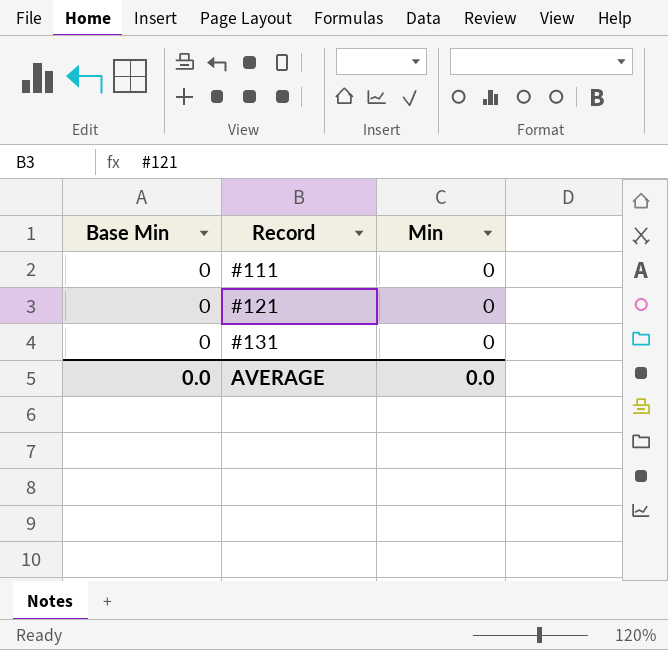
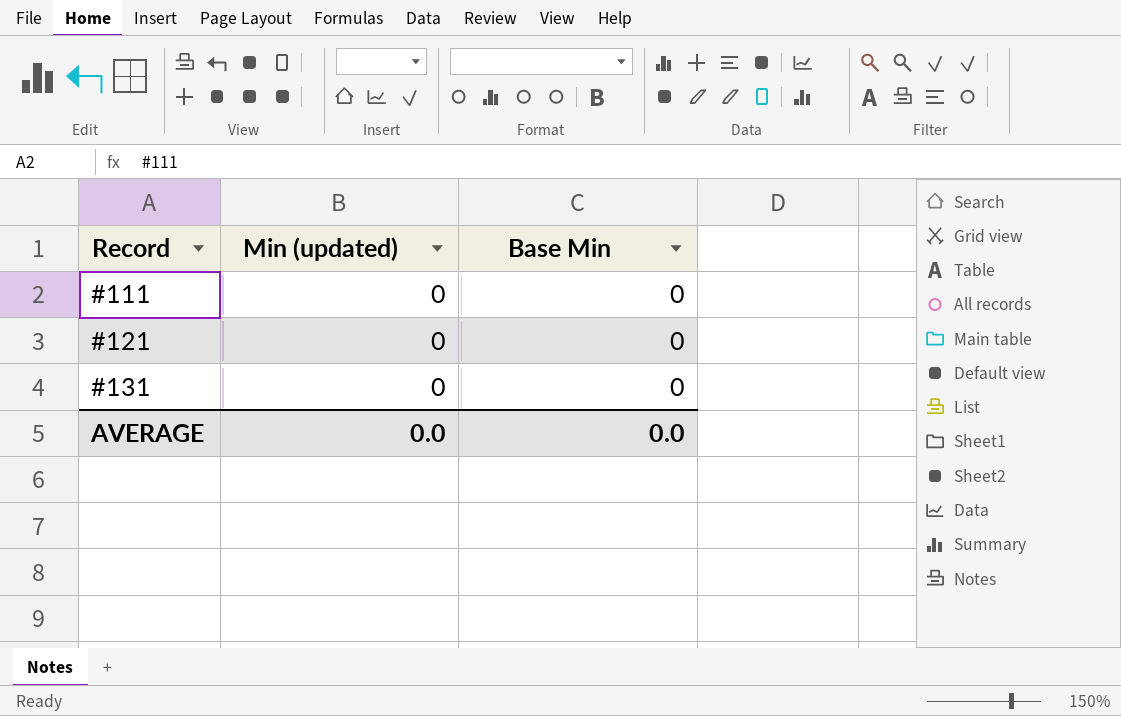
column name: Min -> Min (updated)
column Base Min | position: 1 -> 3

